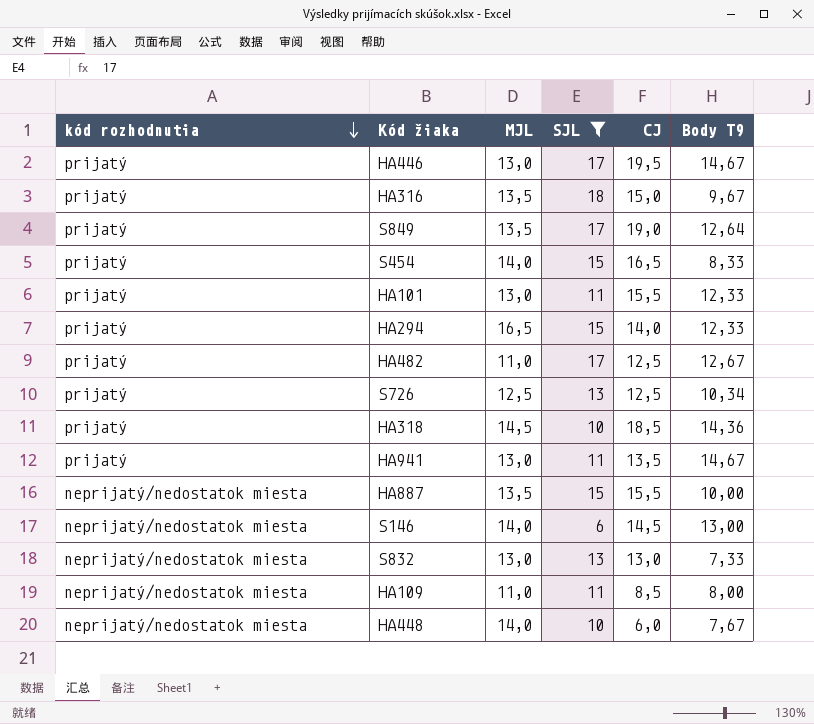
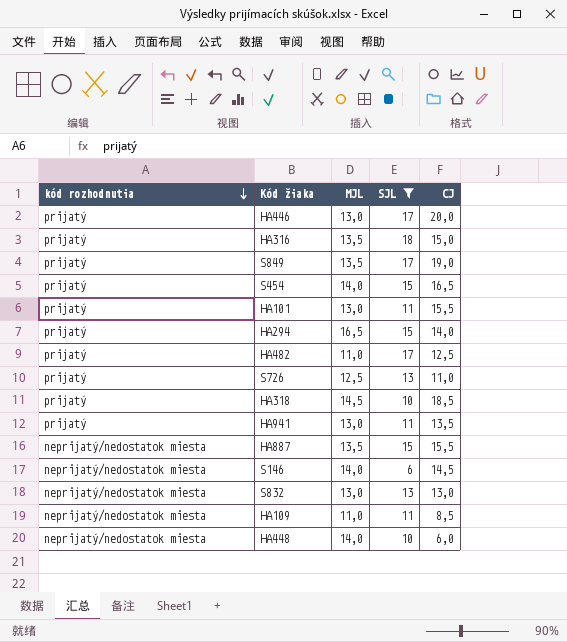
column Body T9 | position: 6 -> none
HA446 | CJ: 19,5 -> 20,0
S726 | CJ: 12,5 -> 11,0

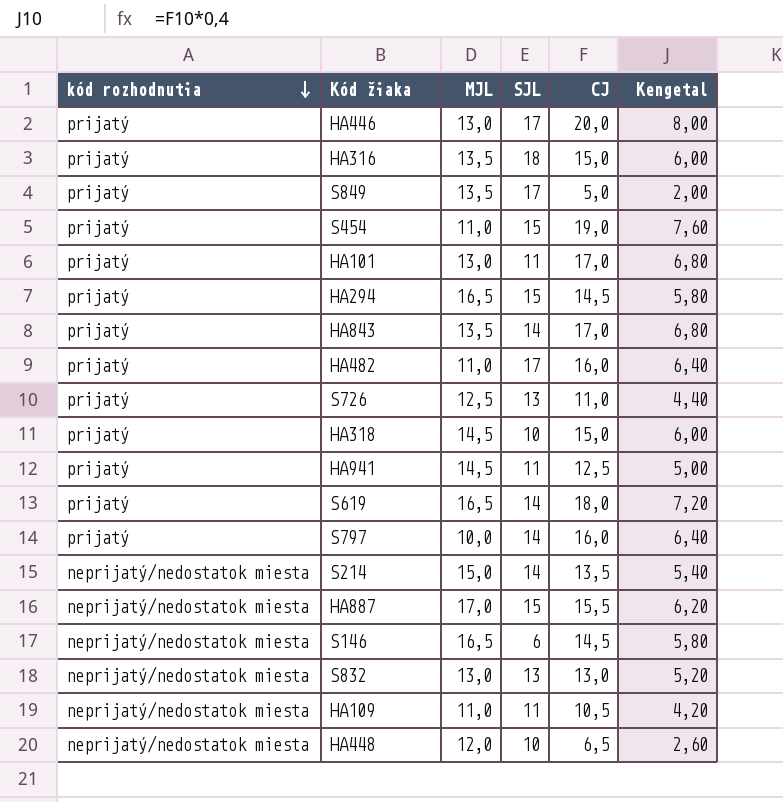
filter: SJL != 14 -> none
column Kengetal | formula: none -> [CJ] * 0,4
S849 | CJ: 19,0 -> 5,0
S454 | MJL: 14,0 -> 11,0
S454 | CJ: 16,5 -> 19,0
HA101 | CJ: 15,5 -> 17,0
HA294 | CJ: 14,0 -> 14,5
HA482 | CJ: 12,5 -> 16,0
HA318 | CJ: 18,5 -> 15,0
HA941 | MJL: 13,0 -> 14,5
HA941 | CJ: 13,5 -> 12,5
HA887 | MJL: 13,5 -> 17,0
S146 | MJL: 14,0 -> 16,5
HA109 | CJ: 8,5 -> 10,5
HA448 | MJL: 14,0 -> 12,0
HA448 | CJ: 6,0 -> 6,5

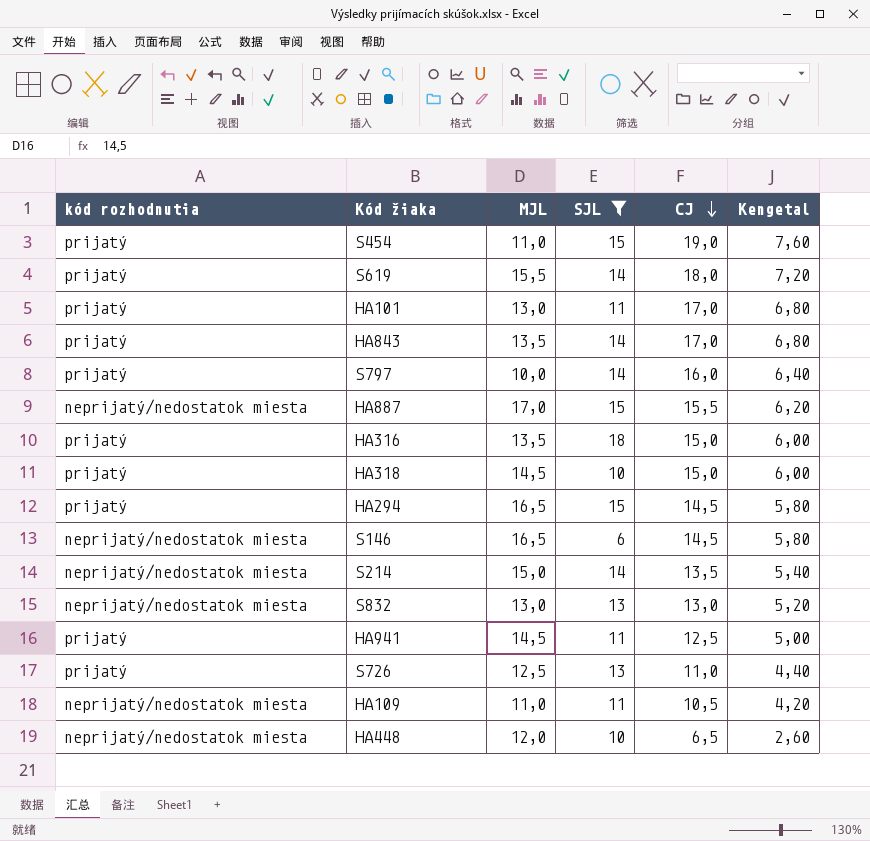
filter: none -> SJL != 17
row order: kód rozhodnutia descending -> CJ descending
S619 | MJL: 16,5 -> 15,5

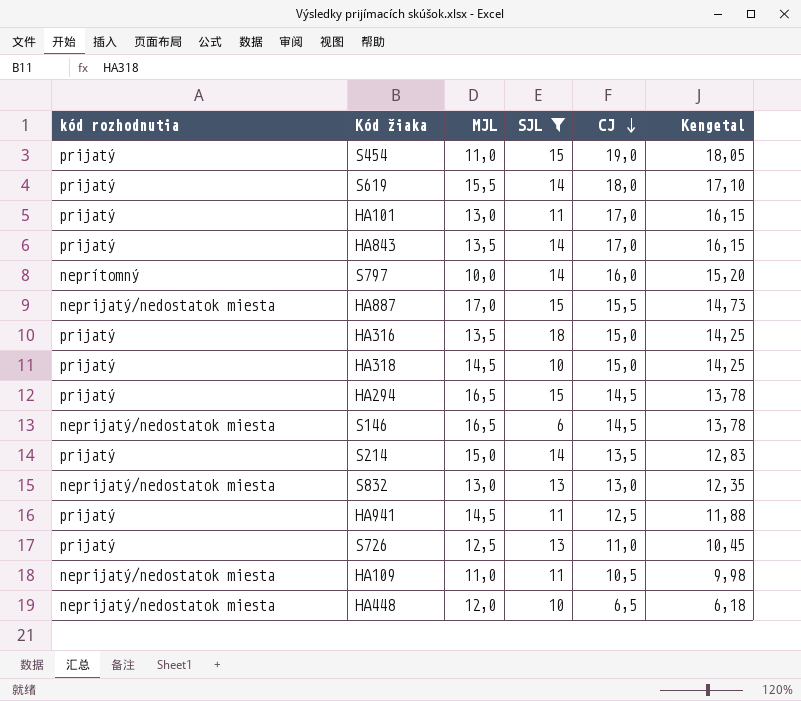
column Kengetal | formula: [CJ] * 0,4 -> [CJ] * 0,95
S797 | kód rozhodnutia: prijatý -> neprítomný
S214 | kód rozhodnutia: neprijatý/nedostatok miesta -> prijatý

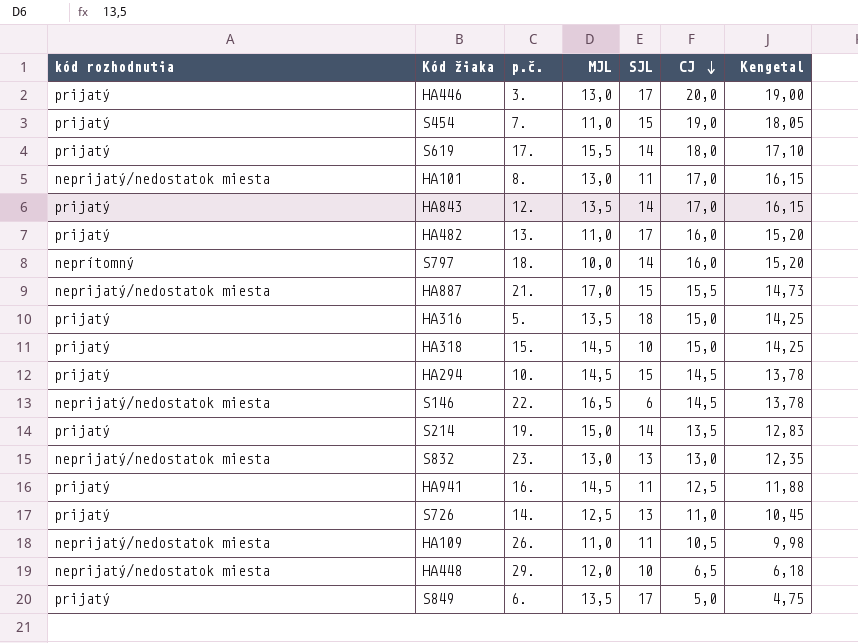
filter: SJL != 17 -> none
column p.č. | position: none -> 3
HA101 | kód rozhodnutia: prijatý -> neprijatý/nedostatok miesta
HA294 | MJL: 16,5 -> 14,5

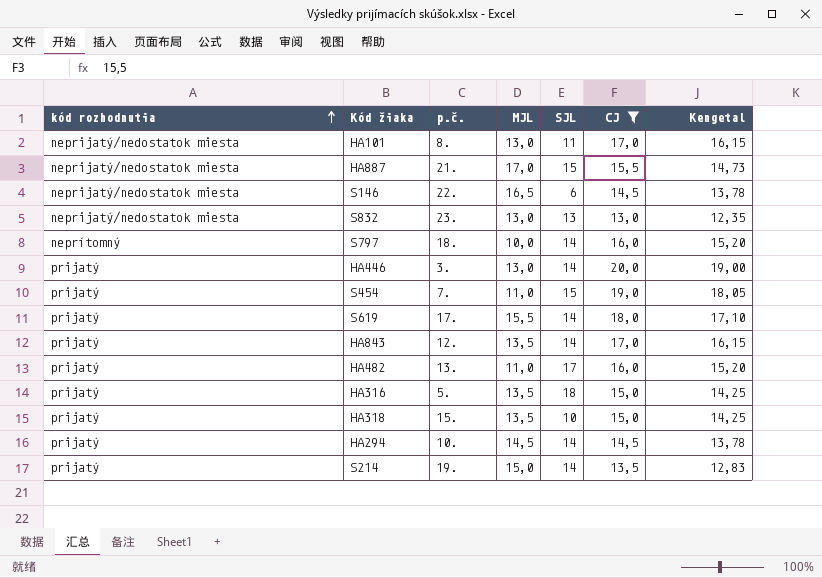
filter: none -> CJ >= 13,0
row order: CJ descending -> kód rozhodnutia ascending
HA446 | SJL: 17 -> 14
HA318 | MJL: 14,5 -> 13,5
HA294 | SJL: 15 -> 14

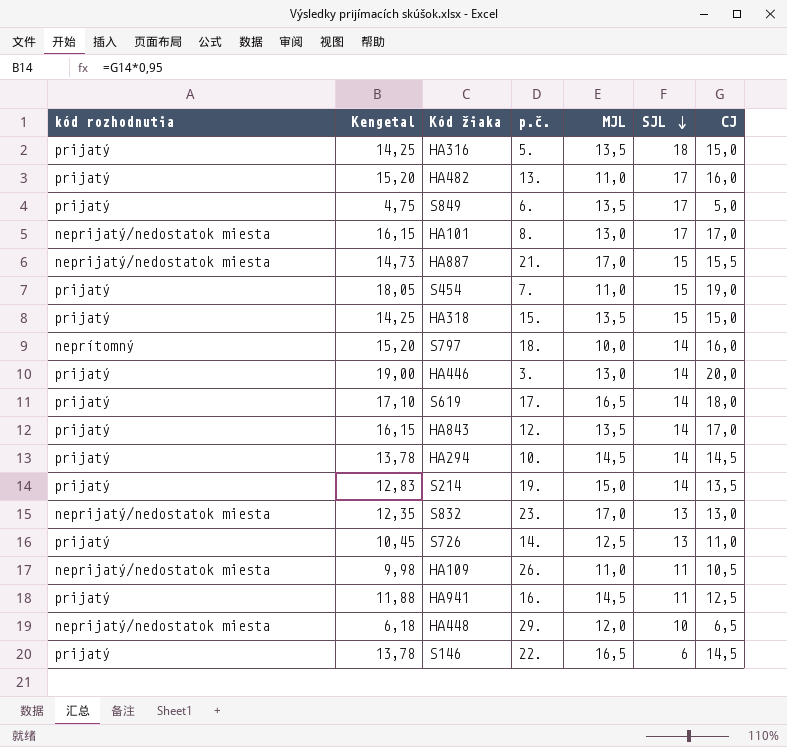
filter: CJ >= 13,0 -> none
row order: kód rozhodnutia ascending -> SJL descending
column Kengetal | position: 7 -> 2
HA101 | SJL: 11 -> 17
HA318 | SJL: 10 -> 15
S619 | MJL: 15,5 -> 16,5
S832 | MJL: 13,0 -> 17,0
S146 | kód rozhodnutia: neprijatý/nedostatok miesta -> prijatý

